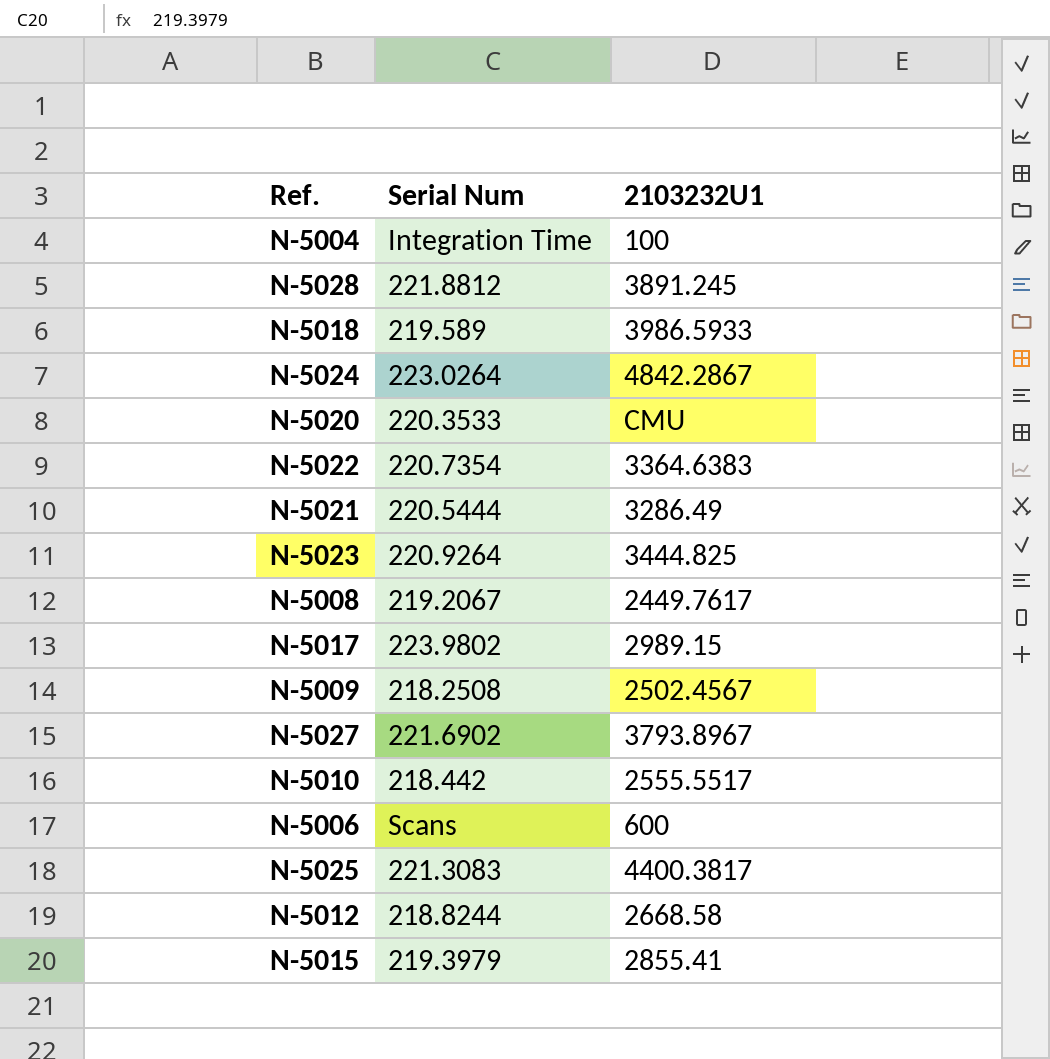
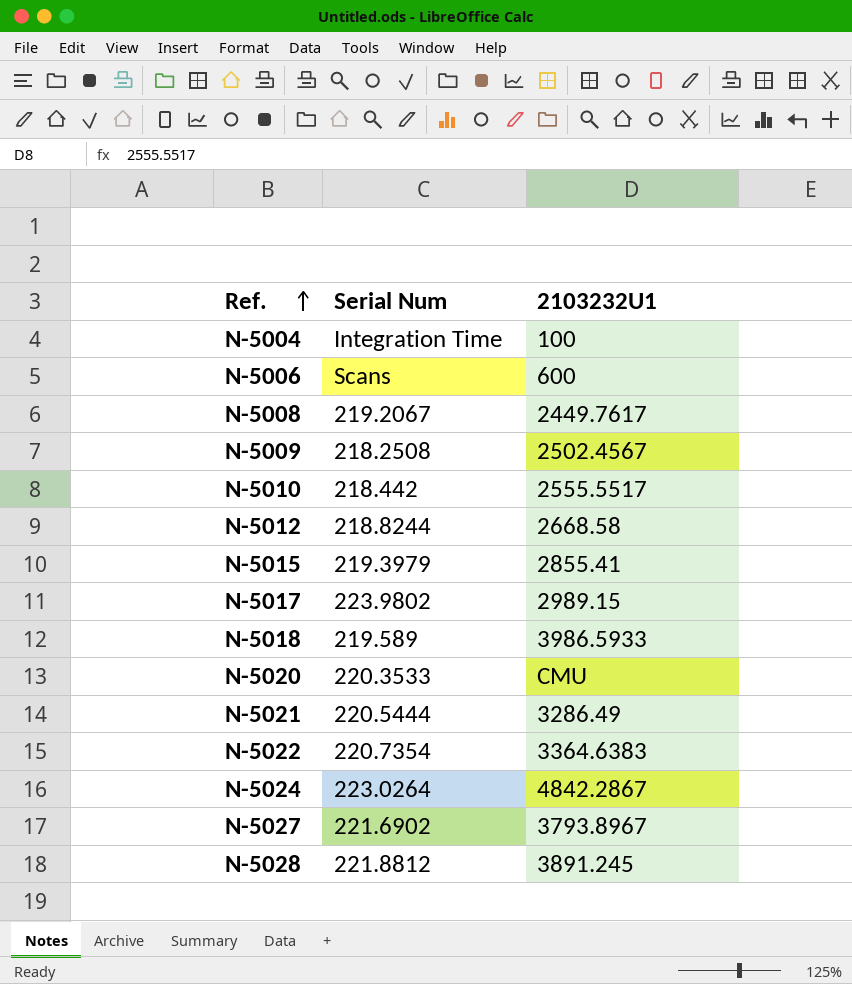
row order: none -> Ref. ascending
row N-5023: 220.9264 | 3444.825 -> none
row N-5025: 221.3083 | 4400.3817 -> none

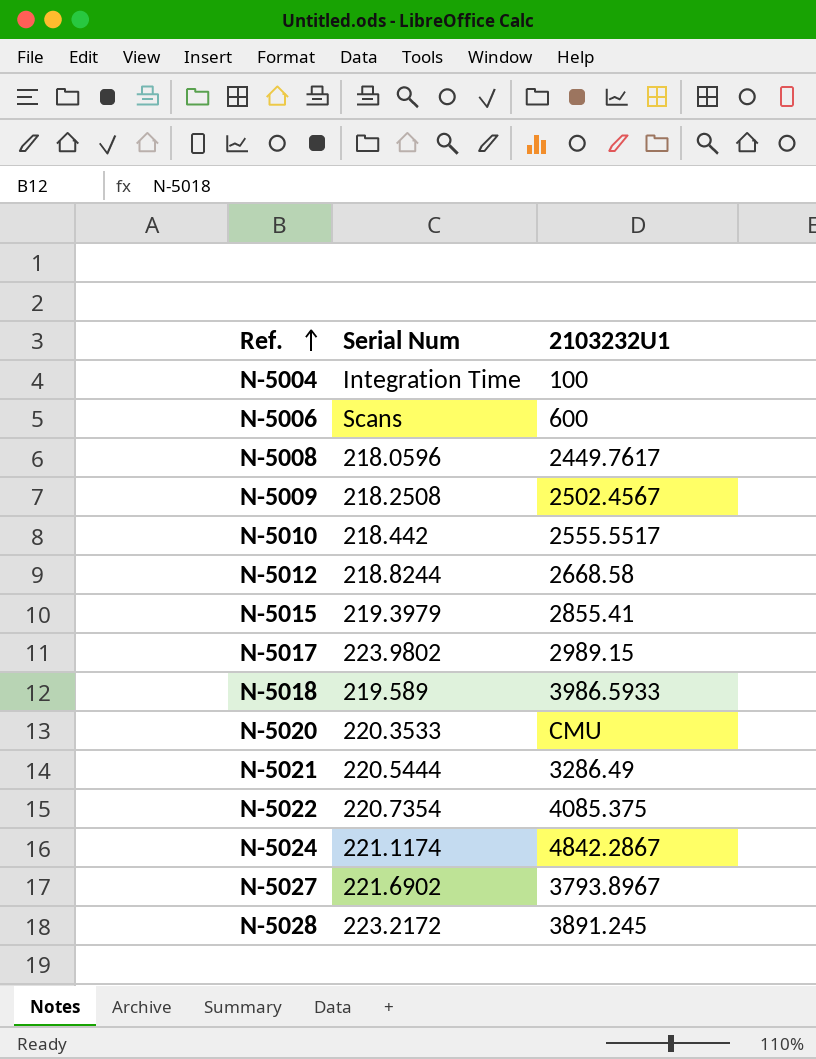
N-5008 | Serial Num: 219.2067 -> 218.0596
N-5022 | 2103232U1: 3364.6383 -> 4085.375
N-5024 | Serial Num: 223.0264 -> 221.1174
N-5028 | Serial Num: 221.8812 -> 223.2172

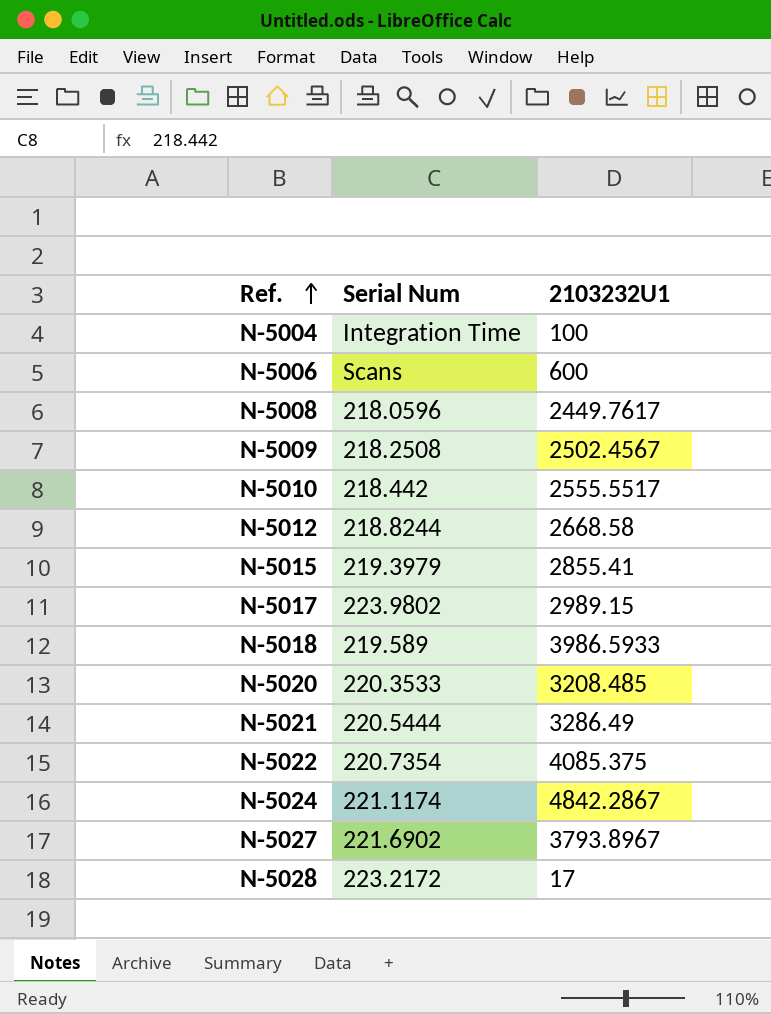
N-5020 | 2103232U1: CMU -> 3208.485
N-5028 | 2103232U1: 3891.245 -> 17

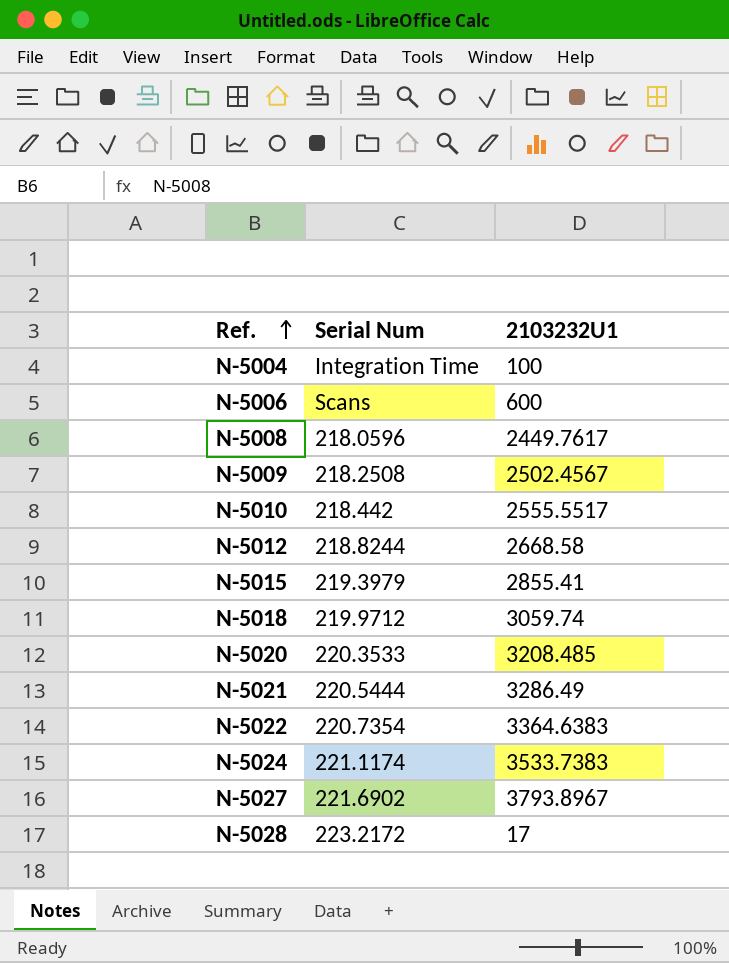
row N-5017: 223.9802 | 2989.15 -> none
N-5018 | Serial Num: 219.589 -> 219.9712
N-5018 | 2103232U1: 3986.5933 -> 3059.74
N-5022 | 2103232U1: 4085.375 -> 3364.6383
N-5024 | 2103232U1: 4842.2867 -> 3533.7383

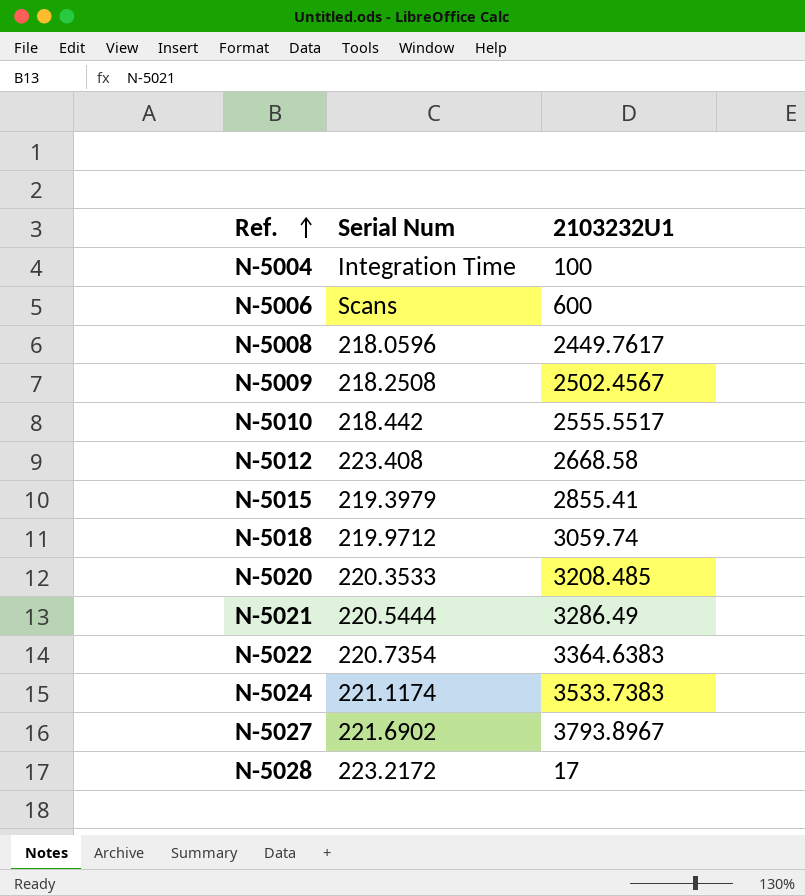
N-5012 | Serial Num: 218.8244 -> 223.408

